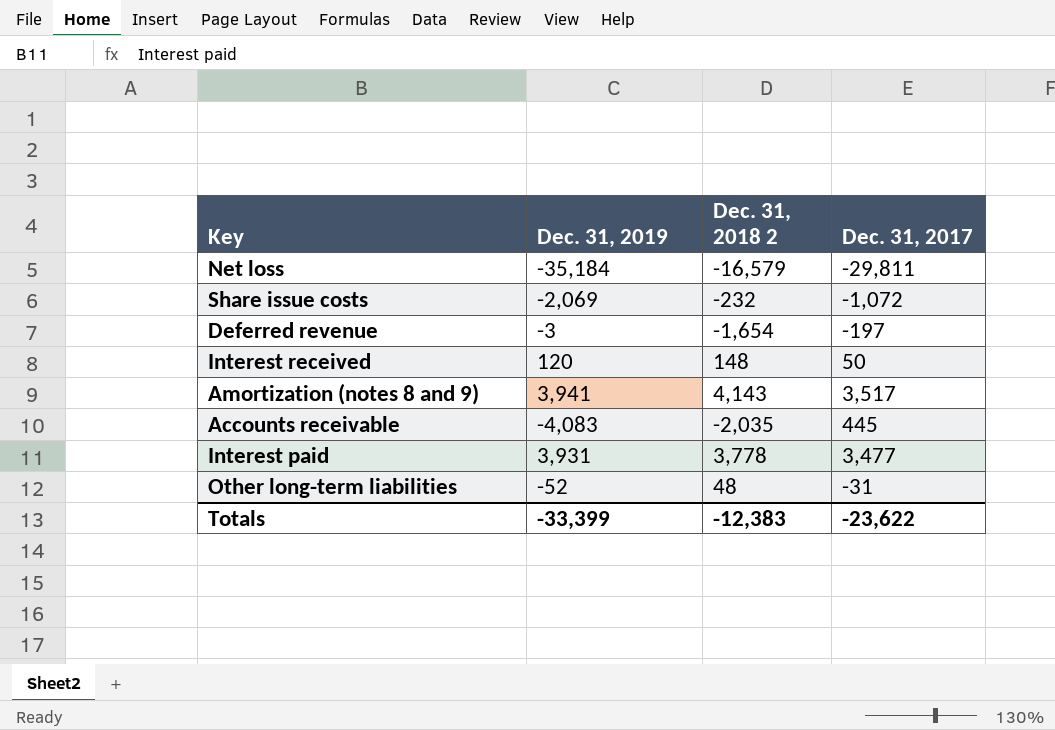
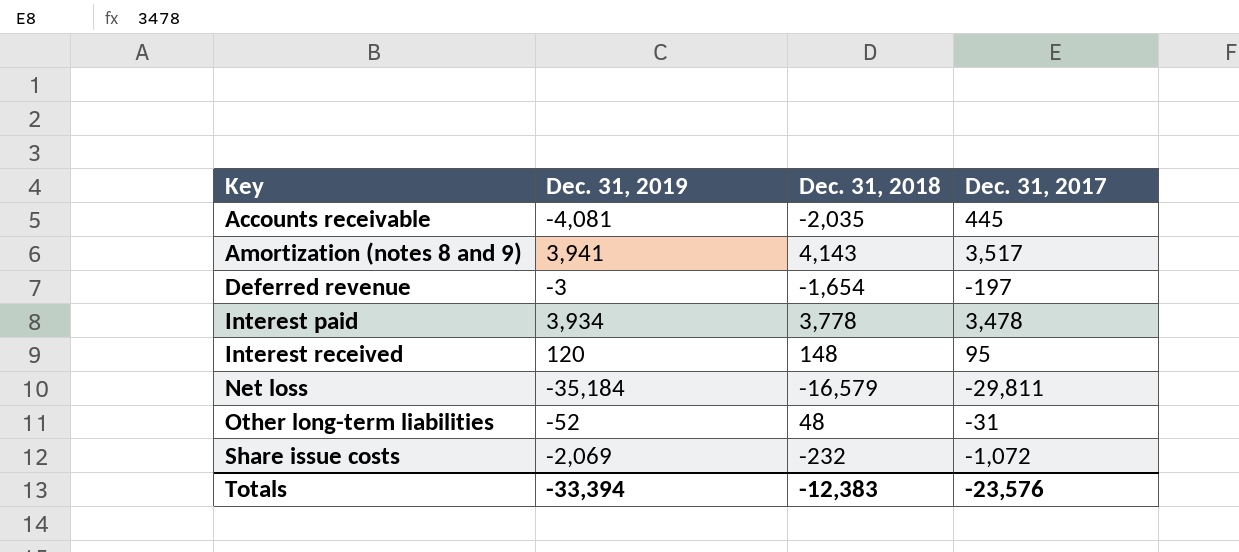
row order: none -> Key ascending
column name: Dec. 31, 2018 2 -> Dec. 31, 2018
Accounts receivable | Dec. 31, 2019: -4,083 -> -4,081
Interest paid | Dec. 31, 2019: 3,931 -> 3,934
Interest paid | Dec. 31, 2017: 3,477 -> 3,478
Interest received | Dec. 31, 2017: 50 -> 95
Totals | Dec. 31, 2019: -33,399 -> -33,394
Totals | Dec. 31, 2017: -23,622 -> -23,576

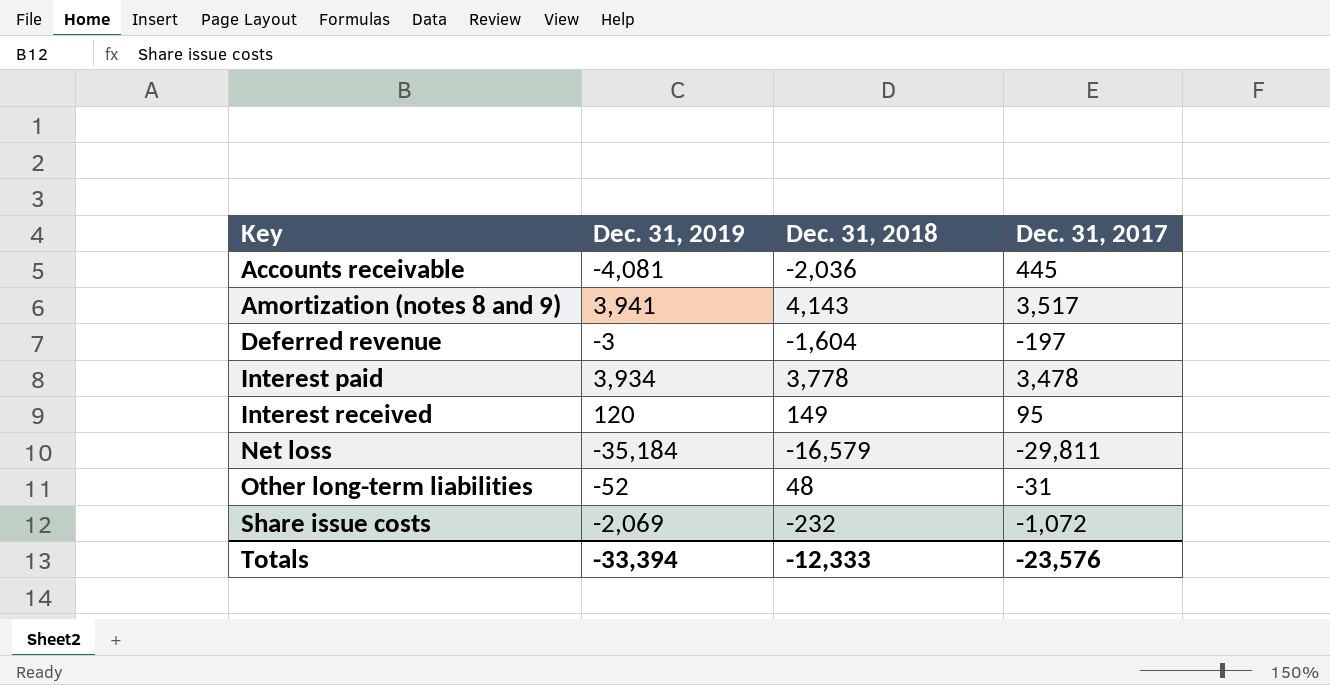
Accounts receivable | Dec. 31, 2018: -2,035 -> -2,036
Deferred revenue | Dec. 31, 2018: -1,654 -> -1,604
Interest received | Dec. 31, 2018: 148 -> 149
Totals | Dec. 31, 2018: -12,383 -> -12,333

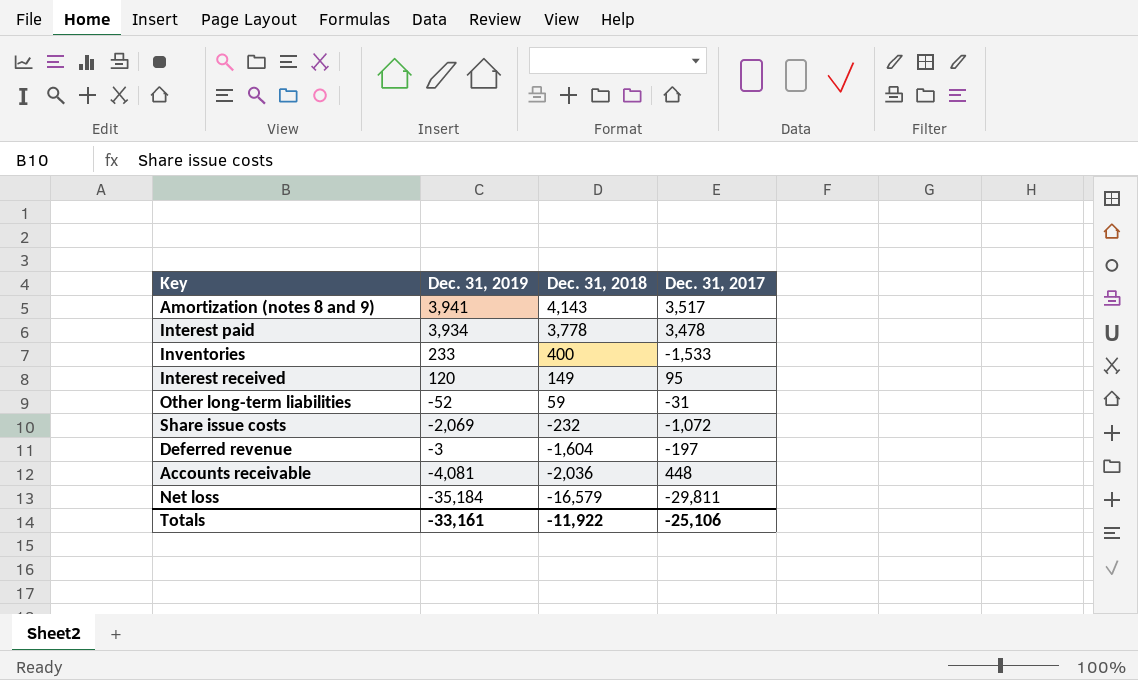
row order: Key ascending -> Dec. 31, 2018 descending
row Inventories: none -> 233 | 400 | -1,533
Other long-term liabilities | Dec. 31, 2018: 48 -> 59
Accounts receivable | Dec. 31, 2017: 445 -> 448
Totals | Dec. 31, 2019: -33,394 -> -33,161
Totals | Dec. 31, 2018: -12,333 -> -11,922
Totals | Dec. 31, 2017: -23,576 -> -25,106

